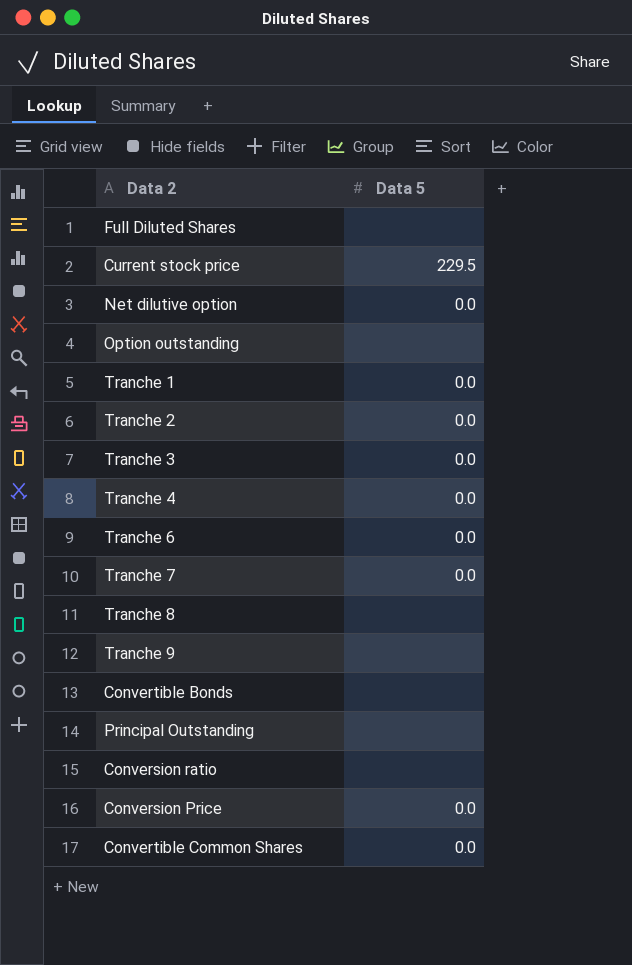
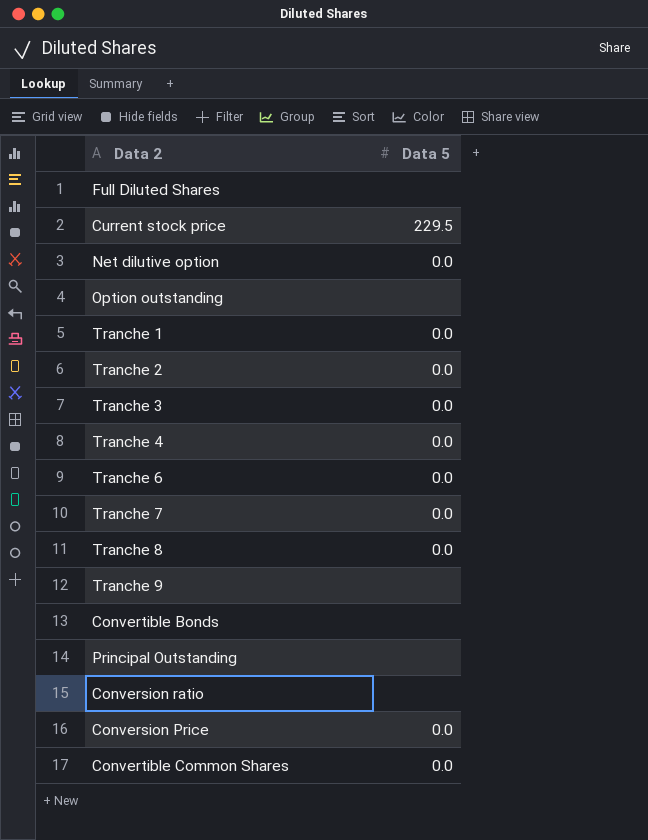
Tranche 8 | Data 5: none -> 0.0

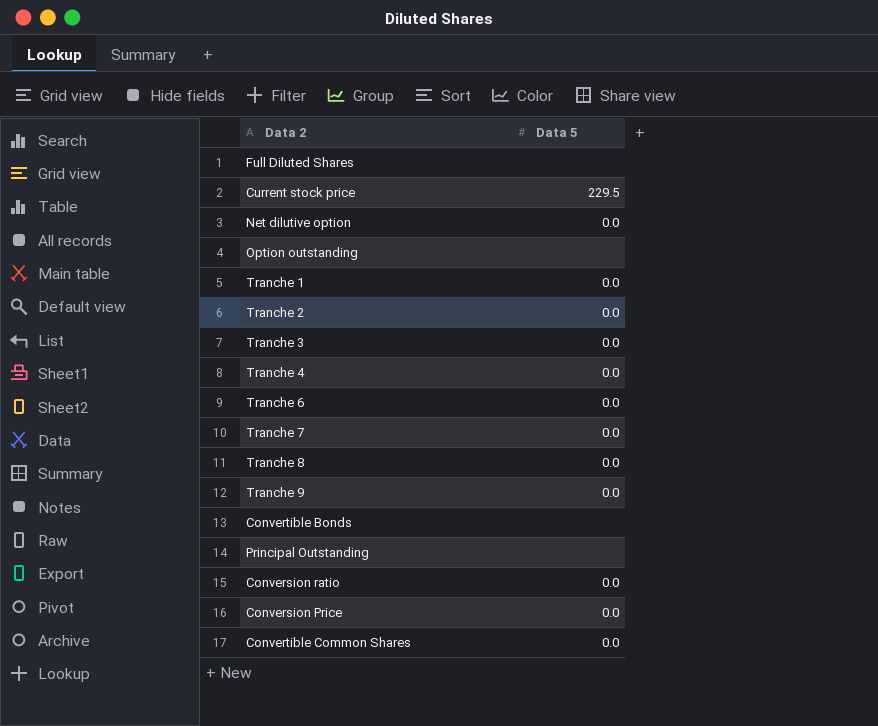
Tranche 9 | Data 5: none -> 0.0
Conversion ratio | Data 5: none -> 0.0

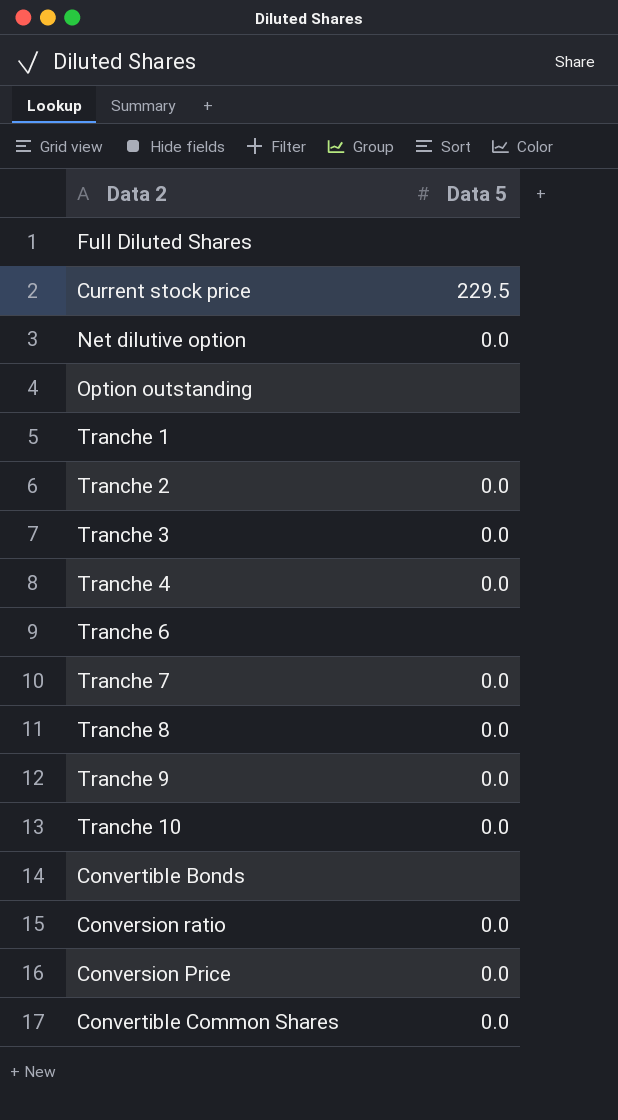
row Principal Outstanding: none -> none
Tranche 1 | Data 5: 0.0 -> none
Tranche 6 | Data 5: 0.0 -> none
row Tranche 10: none -> 0.0

